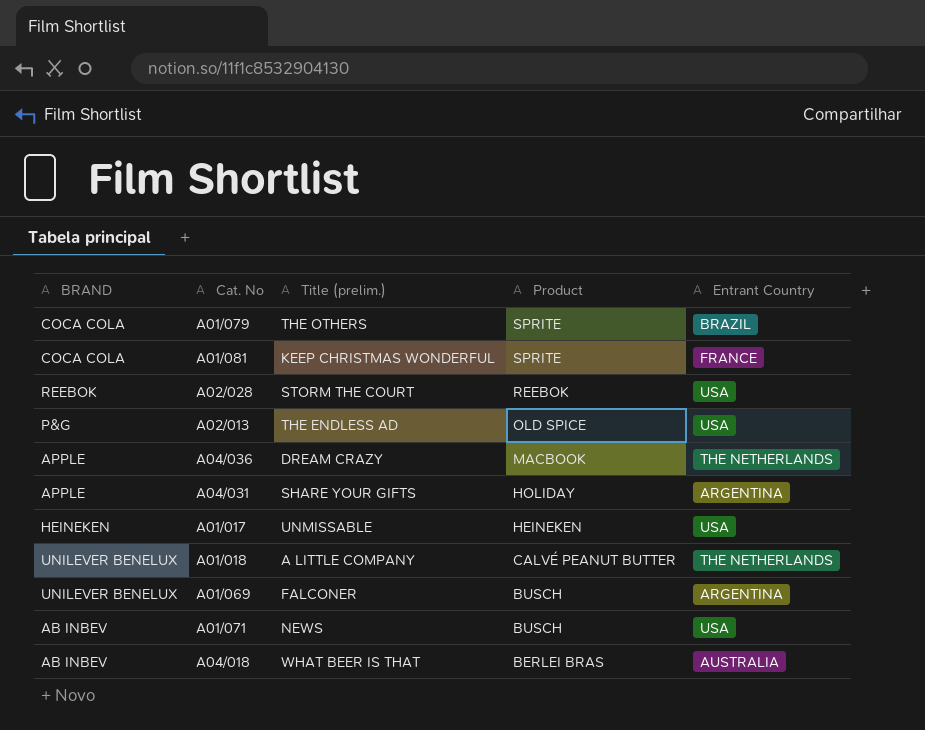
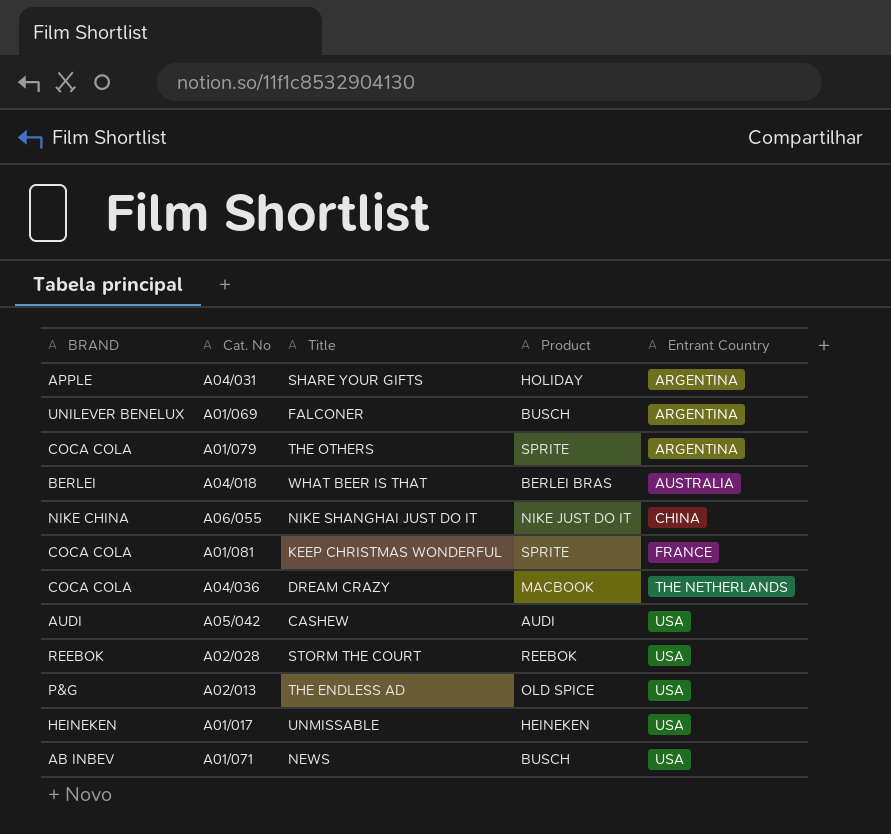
row order: Product descending -> Entrant Country ascending
column name: Title (prelim.) -> Title
row A01/018: UNILEVER BENELUX | A LITTLE COMPANY | CALVÉ PEANUT BUTTER | THE NETHERLANDS -> none
A01/079 | Entrant Country: BRAZIL -> ARGENTINA
A04/018 | BRAND: AB INBEV -> BERLEI
row A06/055: none -> NIKE CHINA | NIKE SHANGHAI JUST DO IT | NIKE JUST DO IT | CHINA
A04/036 | BRAND: APPLE -> COCA COLA
row A05/042: none -> AUDI | CASHEW | AUDI | USA

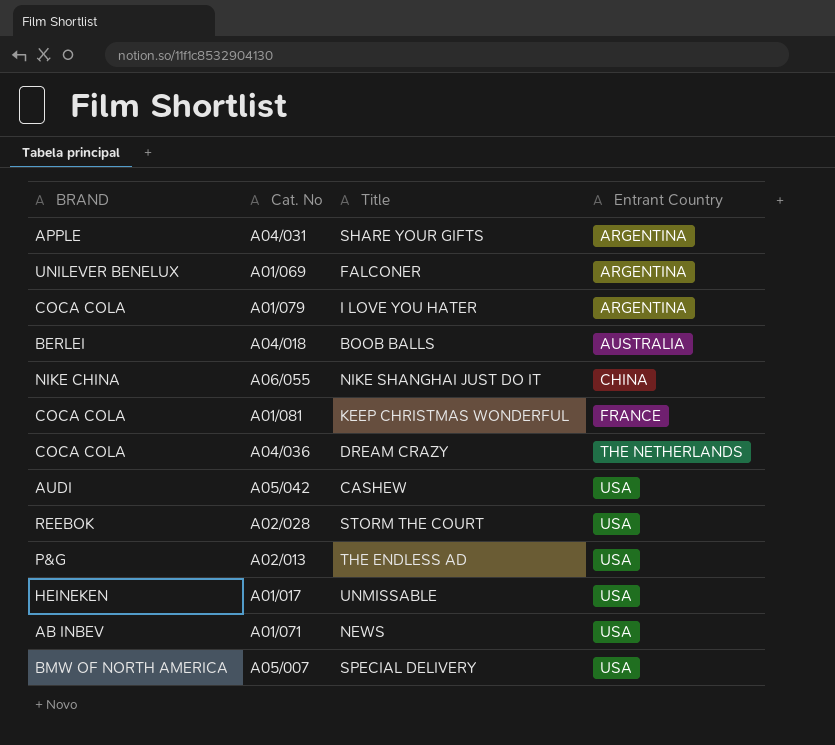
column Product | position: 4 -> none
A01/079 | Title: THE OTHERS -> I LOVE YOU HATER
A04/018 | Title: WHAT BEER IS THAT -> BOOB BALLS
row A05/007: none -> BMW OF NORTH AMERICA | SPECIAL DELIVERY | USA

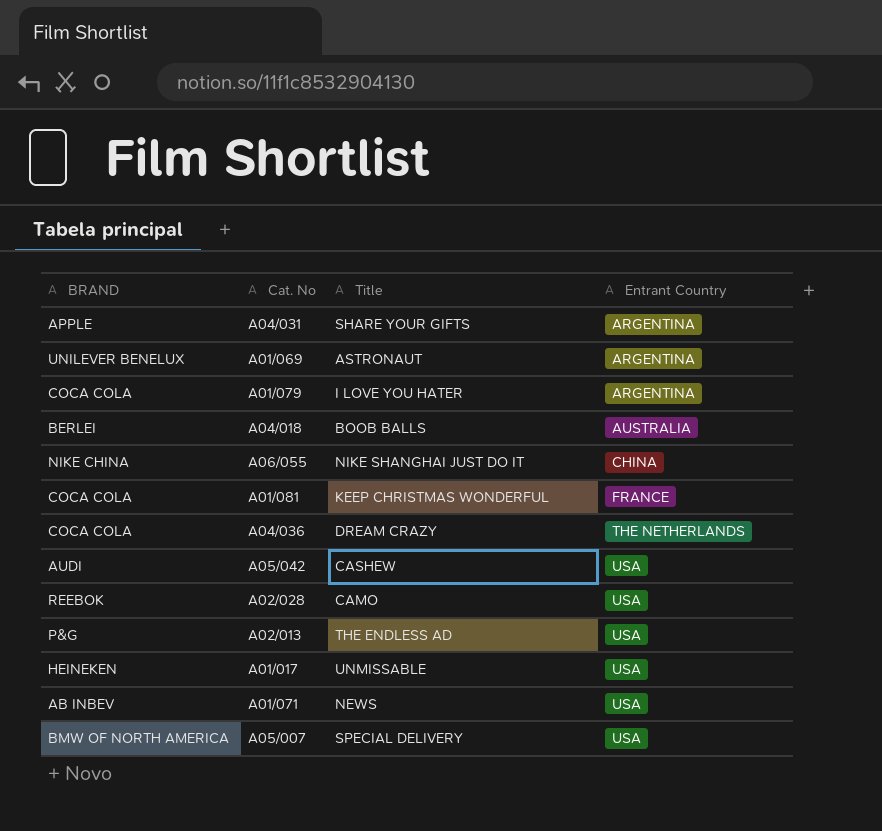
A01/069 | Title: FALCONER -> ASTRONAUT
A02/028 | Title: STORM THE COURT -> CAMO

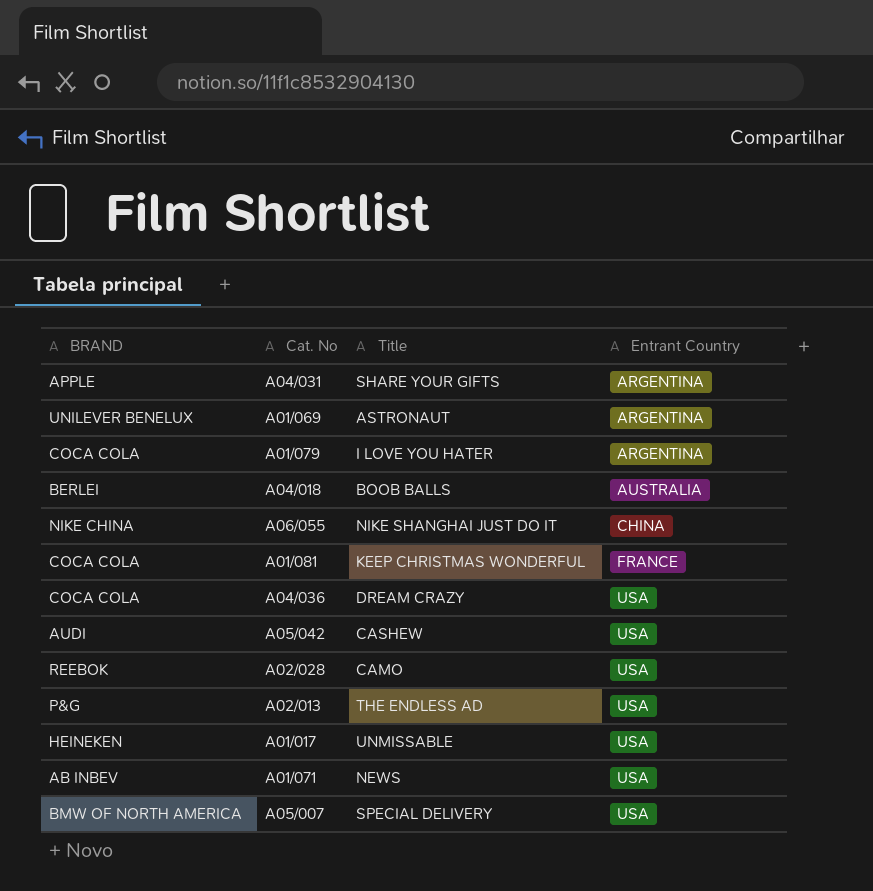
A04/036 | Entrant Country: THE NETHERLANDS -> USA

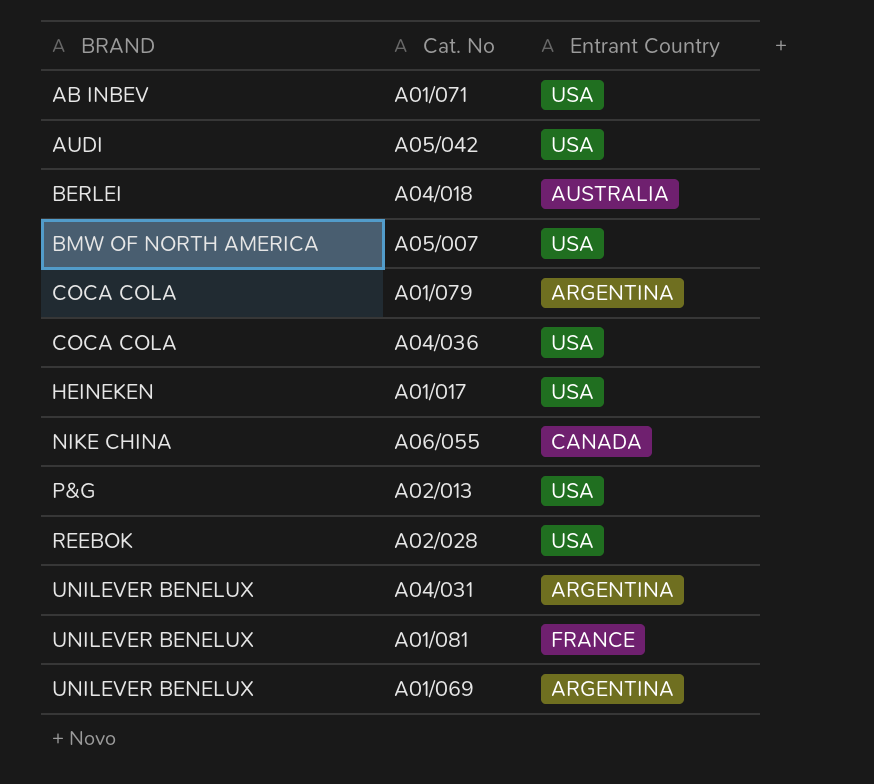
row order: Entrant Country ascending -> BRAND ascending
column Title | position: 3 -> none
A06/055 | Entrant Country: CHINA -> CANADA
A04/031 | BRAND: APPLE -> UNILEVER BENELUX
A01/081 | BRAND: COCA COLA -> UNILEVER BENELUX

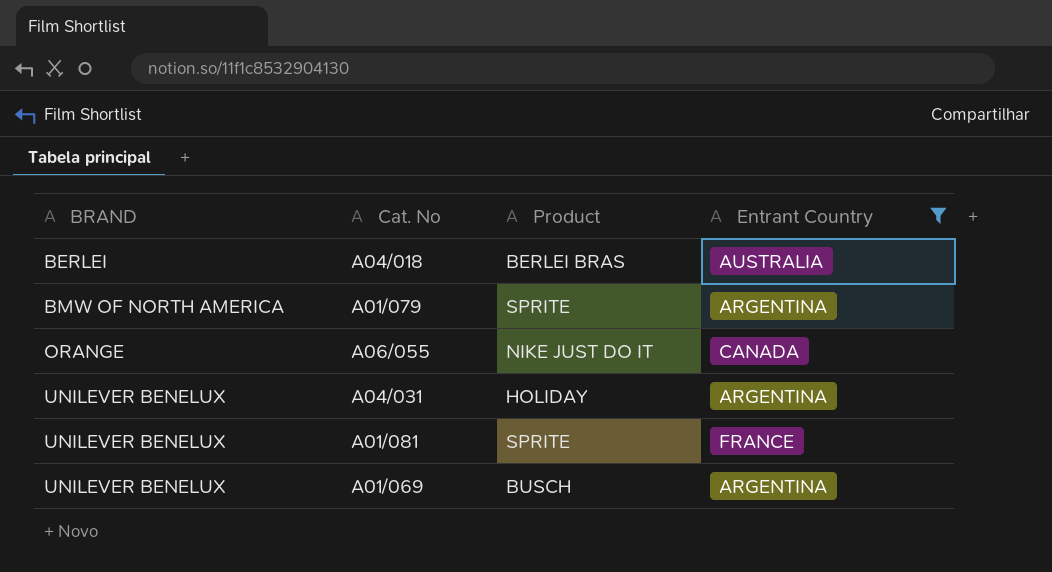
filter: none -> Entrant Country != USA
column Product | position: none -> 3
A01/079 | BRAND: COCA COLA -> BMW OF NORTH AMERICA
A06/055 | BRAND: NIKE CHINA -> ORANGE

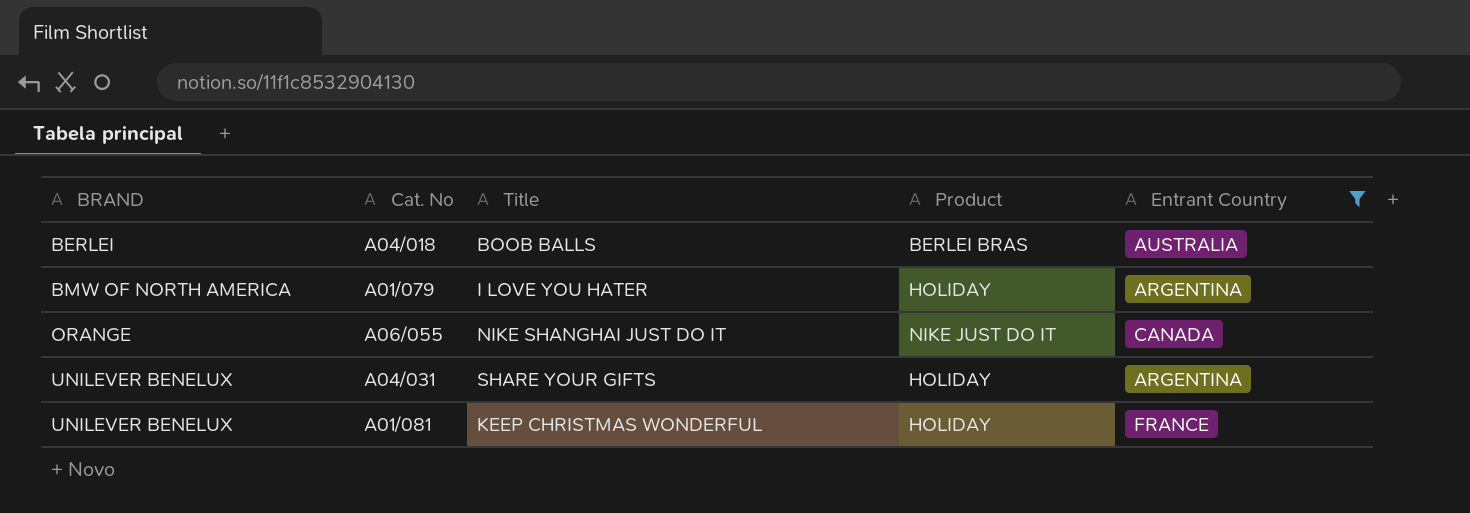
column Title | position: none -> 3
row A01/069: UNILEVER BENELUX | BUSCH | ARGENTINA -> none
A01/079 | Product: SPRITE -> HOLIDAY
A01/081 | Product: SPRITE -> HOLIDAY

